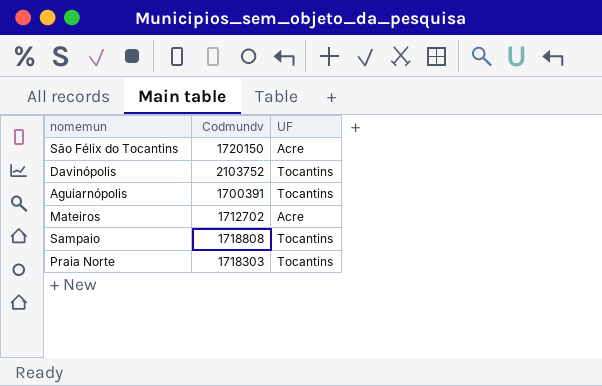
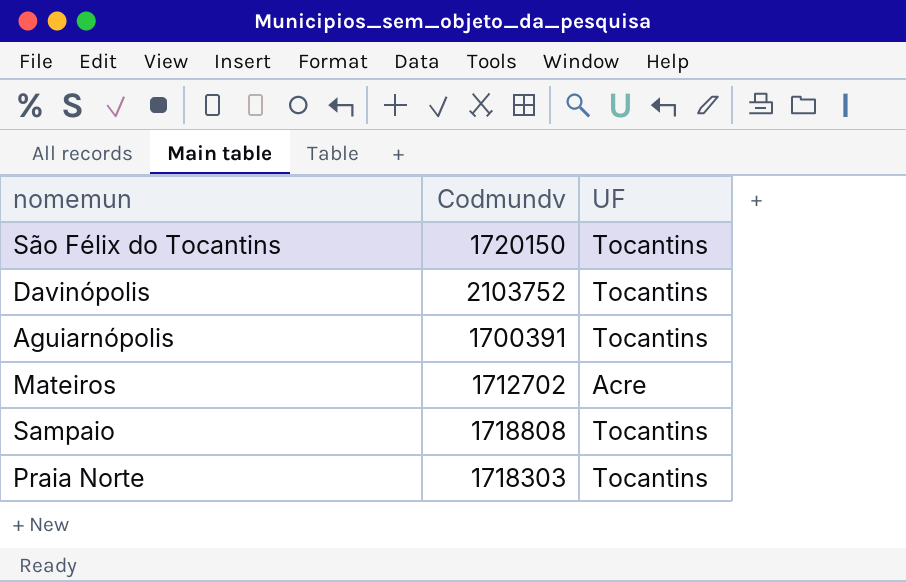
São Félix do Tocantins | UF: Acre -> Tocantins

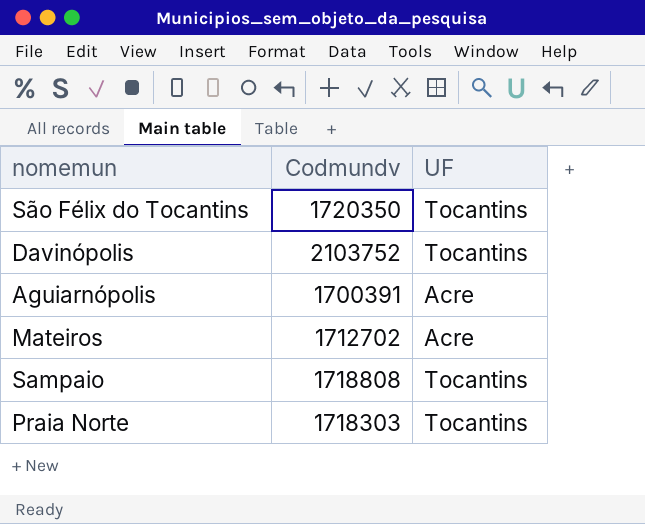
São Félix do Tocantins | Codmundv: 1720150 -> 1720350
Aguiarnópolis | UF: Tocantins -> Acre

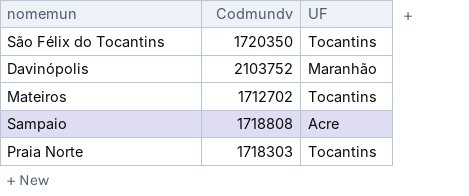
row Aguiarnópolis: 1700391 | Acre -> none
Davinópolis | UF: Tocantins -> Maranhão
Mateiros | UF: Acre -> Tocantins
Sampaio | UF: Tocantins -> Acre

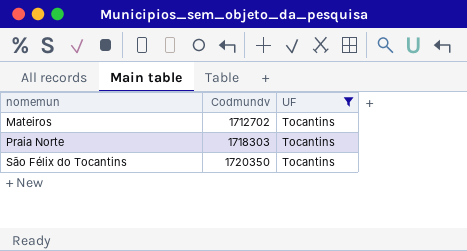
filter: none -> UF = Tocantins
row order: none -> nomemun ascending

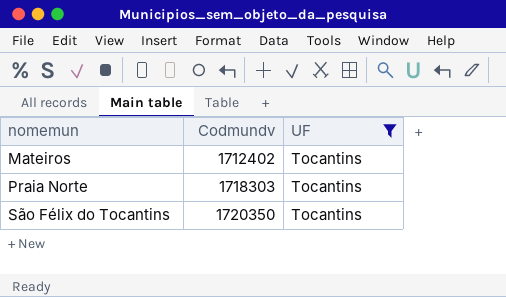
Mateiros | Codmundv: 1712702 -> 1712402

